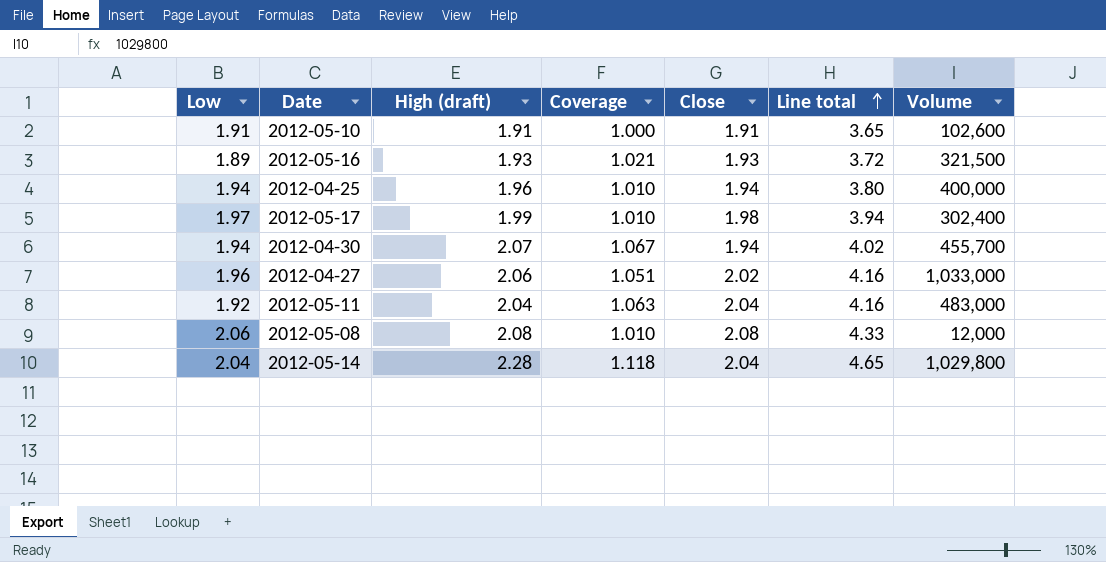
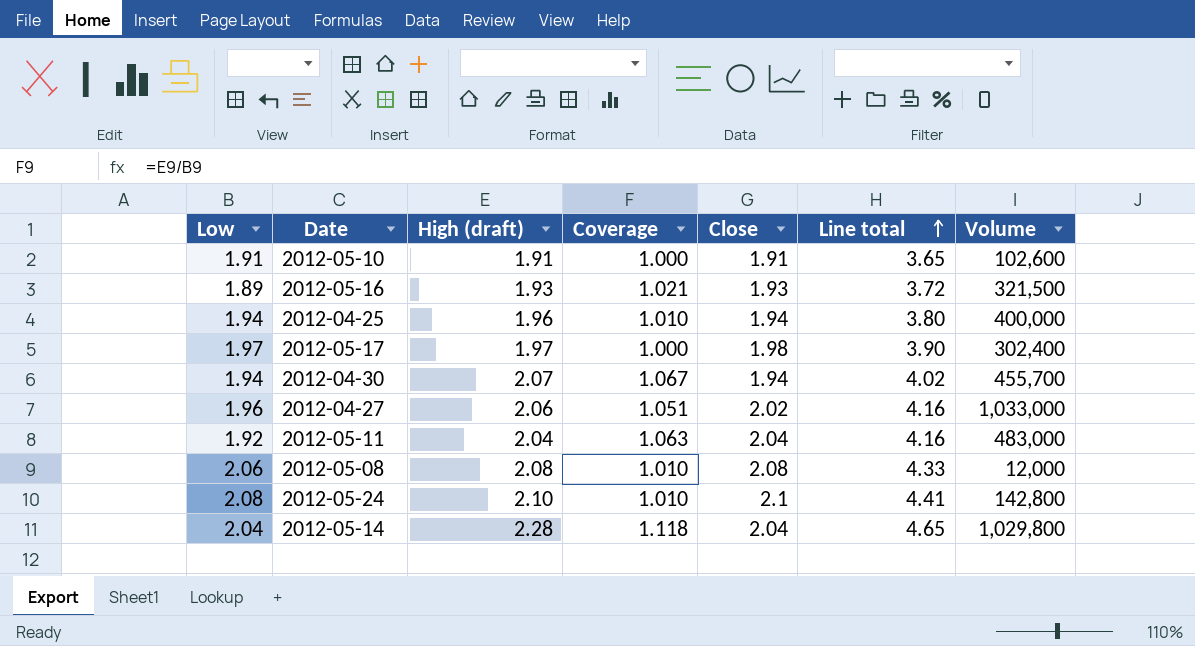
2012-05-17 | High (draft): 1.99 -> 1.97
2012-05-17 | Coverage: 1.010 -> 1.000
2012-05-17 | Line total: 3.94 -> 3.90
row 2012-05-24: none -> 2.08 | 2.10 | 1.010 | 2.1 | 4.41 | 142,800

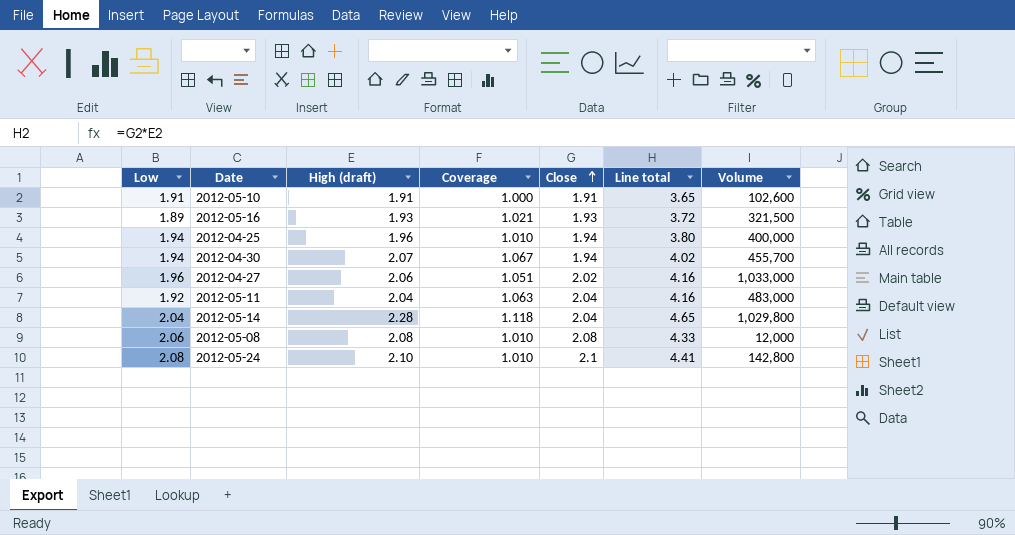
row order: Line total ascending -> Close ascending
row 2012-05-17: 1.97 | 1.97 | 1.000 | 1.98 | 3.90 | 302,400 -> none

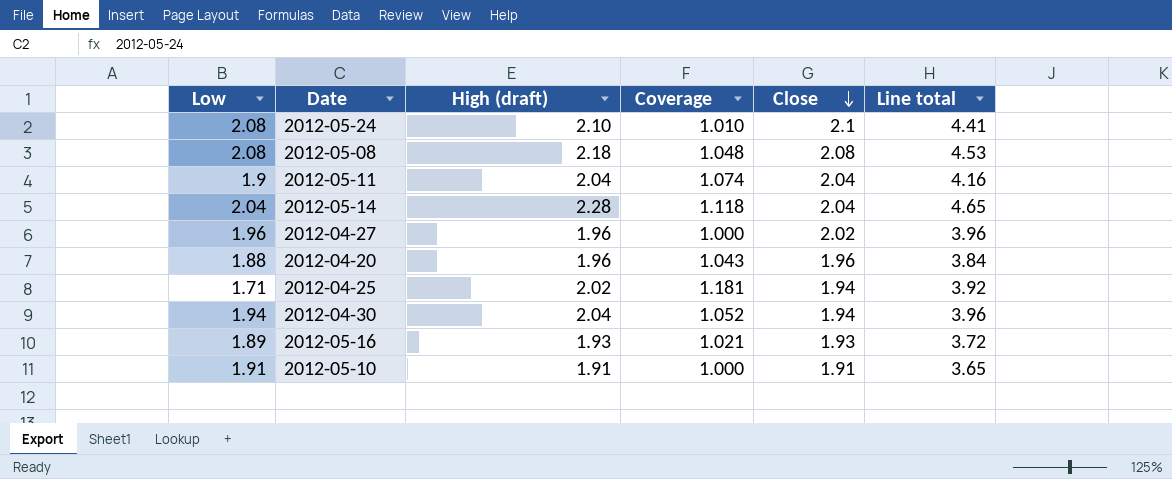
row order: Close ascending -> Close descending
column Volume | position: 7 -> none
2012-05-08 | Low: 2.06 -> 2.08
2012-05-08 | High (draft): 2.08 -> 2.18
2012-05-08 | Coverage: 1.010 -> 1.048
2012-05-08 | Line total: 4.33 -> 4.53
2012-05-11 | Low: 1.92 -> 1.9
2012-05-11 | Coverage: 1.063 -> 1.074
2012-04-27 | High (draft): 2.06 -> 1.96
2012-04-27 | Coverage: 1.051 -> 1.000
2012-04-27 | Line total: 4.16 -> 3.96
row 2012-04-20: none -> 1.88 | 1.96 | 1.043 | 1.96 | 3.84
2012-04-25 | Low: 1.94 -> 1.71
2012-04-25 | High (draft): 1.96 -> 2.02
2012-04-25 | Coverage: 1.010 -> 1.181
2012-04-25 | Line total: 3.80 -> 3.92
2012-04-30 | High (draft): 2.07 -> 2.04
2012-04-30 | Coverage: 1.067 -> 1.052
2012-04-30 | Line total: 4.02 -> 3.96

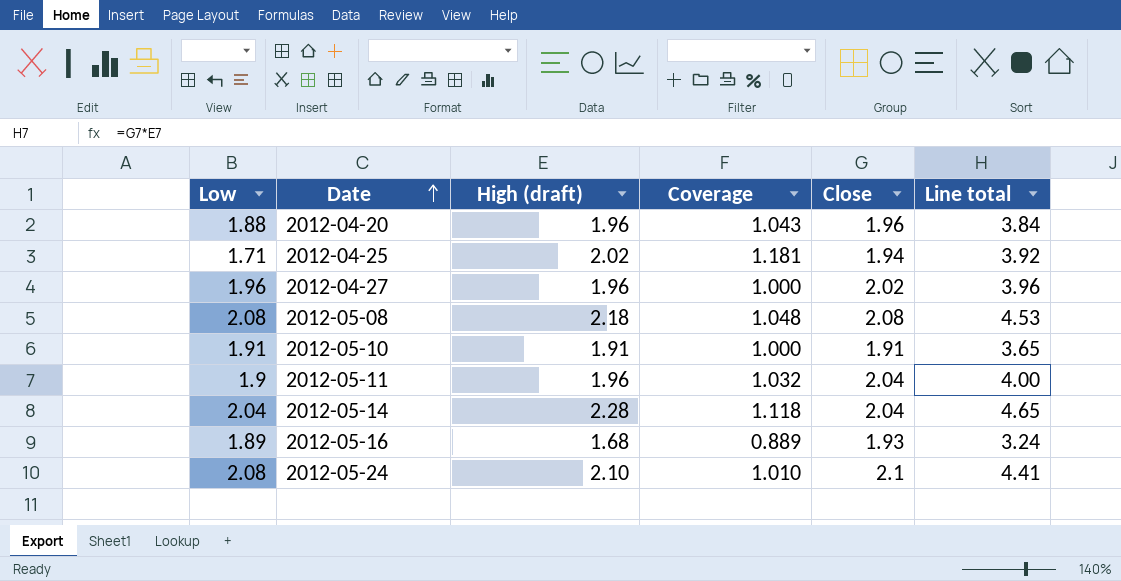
row order: Close descending -> Date ascending
row 2012-04-30: 1.94 | 2.04 | 1.052 | 1.94 | 3.96 -> none
2012-05-11 | High (draft): 2.04 -> 1.96
2012-05-11 | Coverage: 1.074 -> 1.032
2012-05-11 | Line total: 4.16 -> 4.00
2012-05-16 | High (draft): 1.93 -> 1.68
2012-05-16 | Coverage: 1.021 -> 0.889
2012-05-16 | Line total: 3.72 -> 3.24

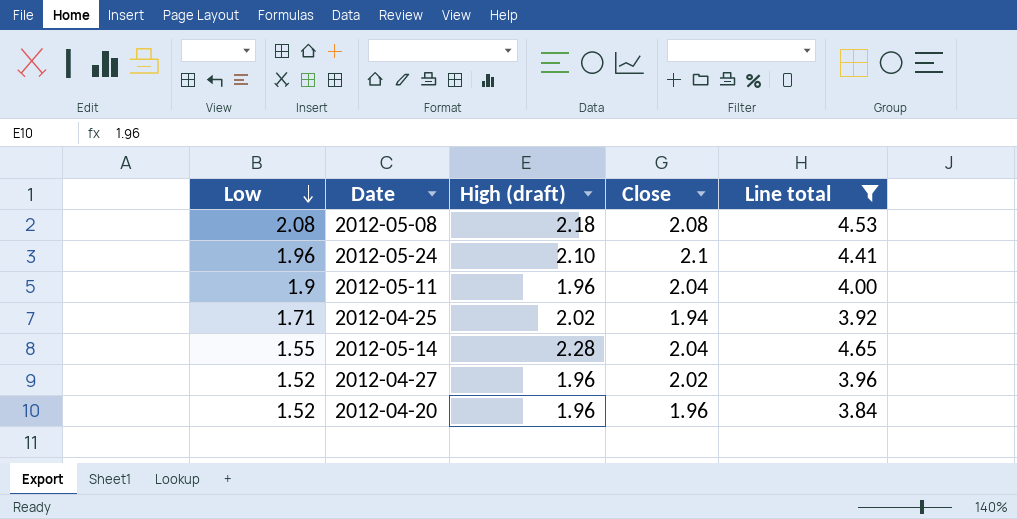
filter: none -> Line total >= 3.84
row order: Date ascending -> Low descending
column Coverage | formula: [High (draft)] / [Low] -> none
2012-05-24 | Low: 2.08 -> 1.96
2012-05-14 | Low: 2.04 -> 1.55
2012-04-27 | Low: 1.96 -> 1.52
2012-04-20 | Low: 1.88 -> 1.52

